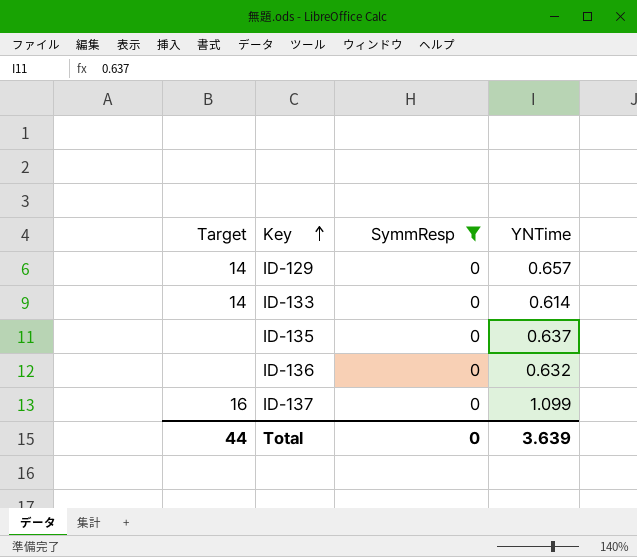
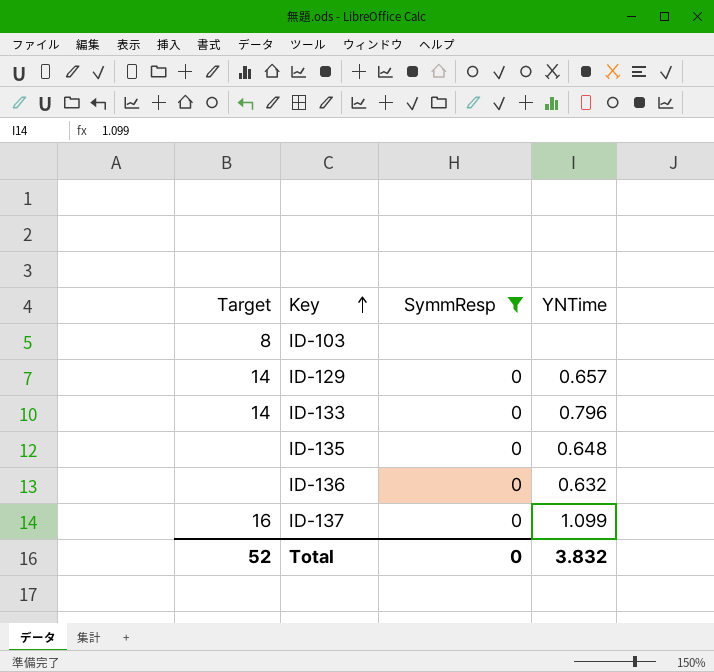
row ID-103: none -> 8 | none | none
ID-133 | YNTime: 0.614 -> 0.796
ID-135 | YNTime: 0.637 -> 0.648
Total | Target: 44 -> 52
Total | YNTime: 3.639 -> 3.832

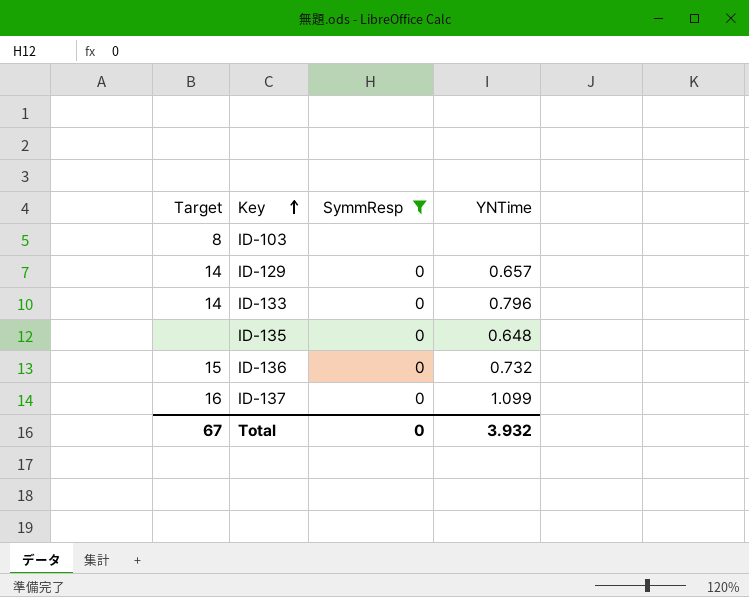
ID-136 | Target: none -> 15
ID-136 | YNTime: 0.632 -> 0.732
Total | Target: 52 -> 67
Total | YNTime: 3.832 -> 3.932

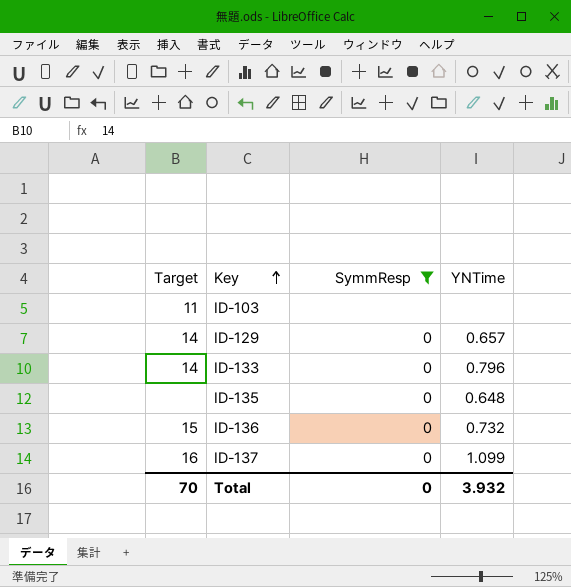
ID-103 | Target: 8 -> 11
Total | Target: 67 -> 70

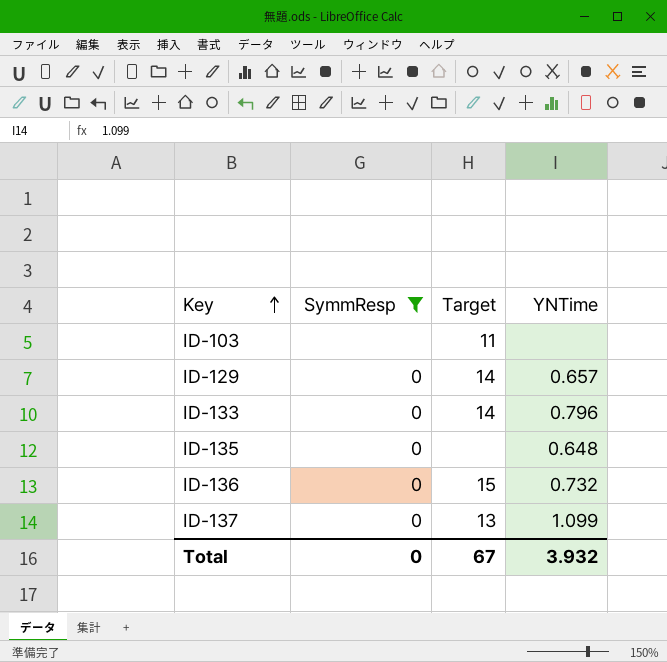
column Target | position: 1 -> 3
ID-137 | Target: 16 -> 13
Total | Target: 70 -> 67

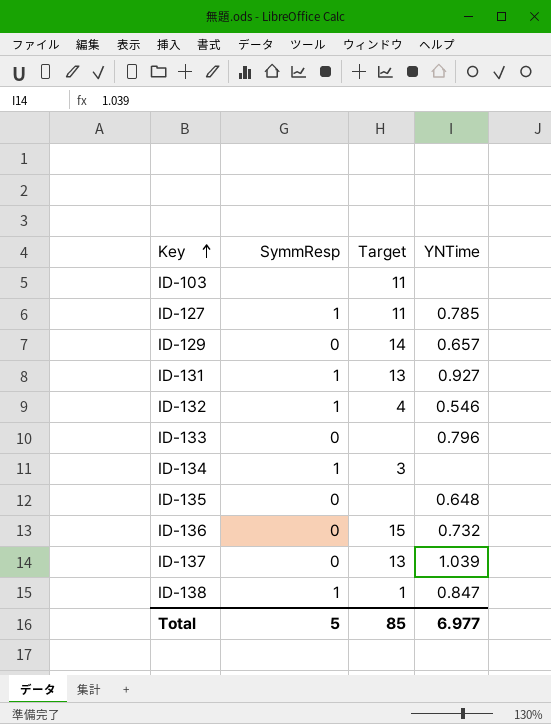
filter: SymmResp != 1 -> none
ID-133 | Target: 14 -> none
ID-137 | YNTime: 1.099 -> 1.039
Total | SymmResp: 0 -> 5
Total | Target: 67 -> 85
Total | YNTime: 3.932 -> 6.977

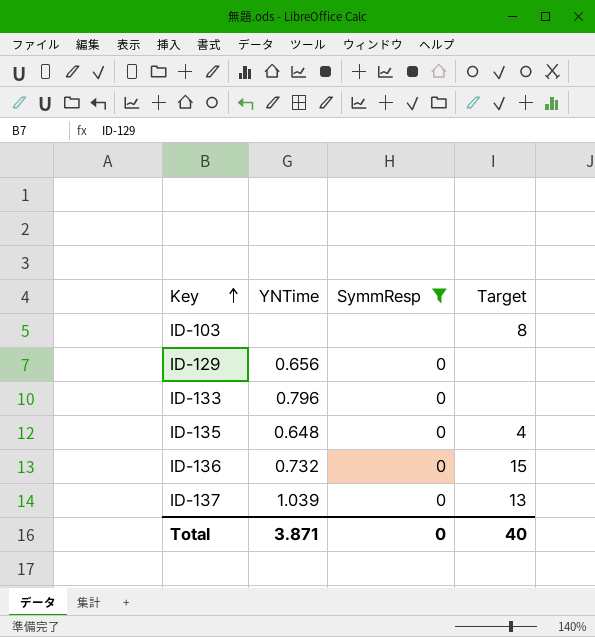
filter: none -> SymmResp != 1
column YNTime | position: 4 -> 2
ID-103 | Target: 11 -> 8
ID-129 | YNTime: 0.657 -> 0.656
ID-129 | Target: 14 -> none
ID-135 | Target: none -> 4
Total | YNTime: 6.977 -> 3.871
Total | SymmResp: 5 -> 0
Total | Target: 85 -> 40

